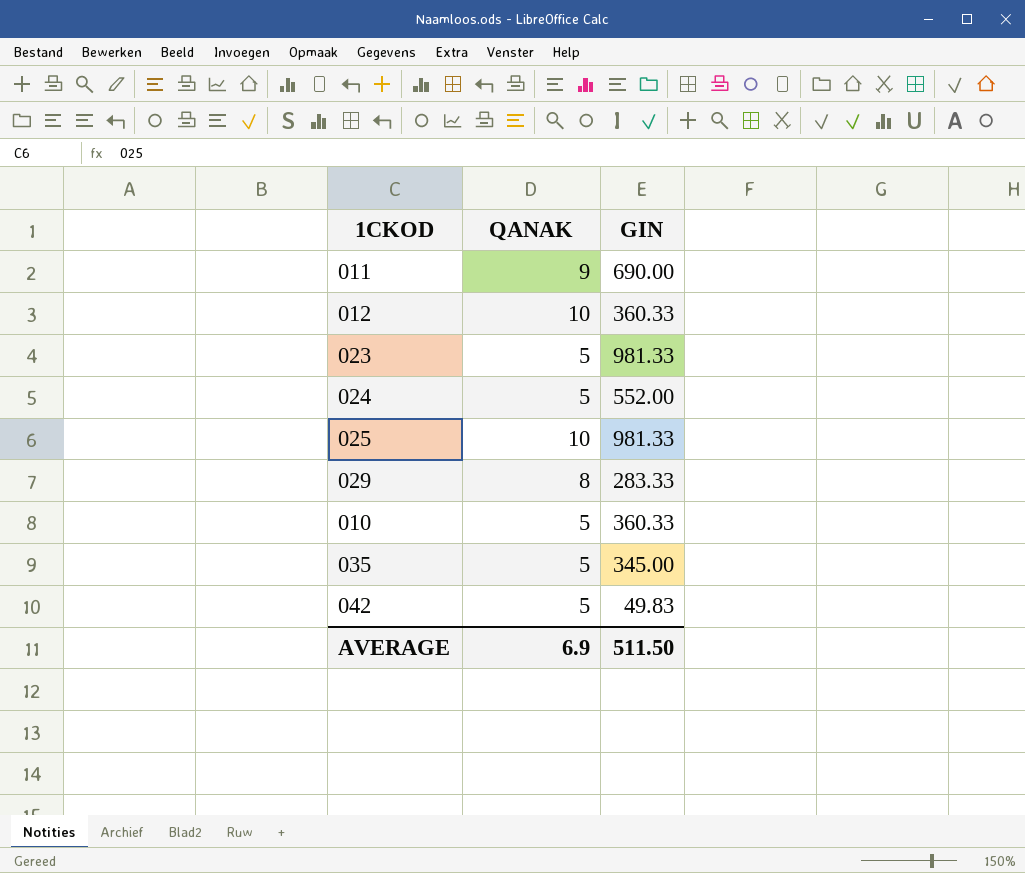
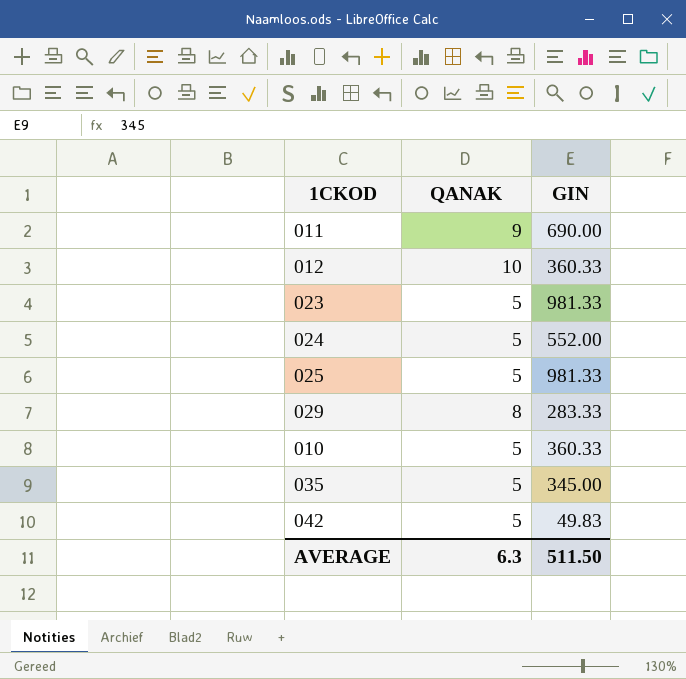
025 | QANAK: 10 -> 5
AVERAGE | QANAK: 6.9 -> 6.3

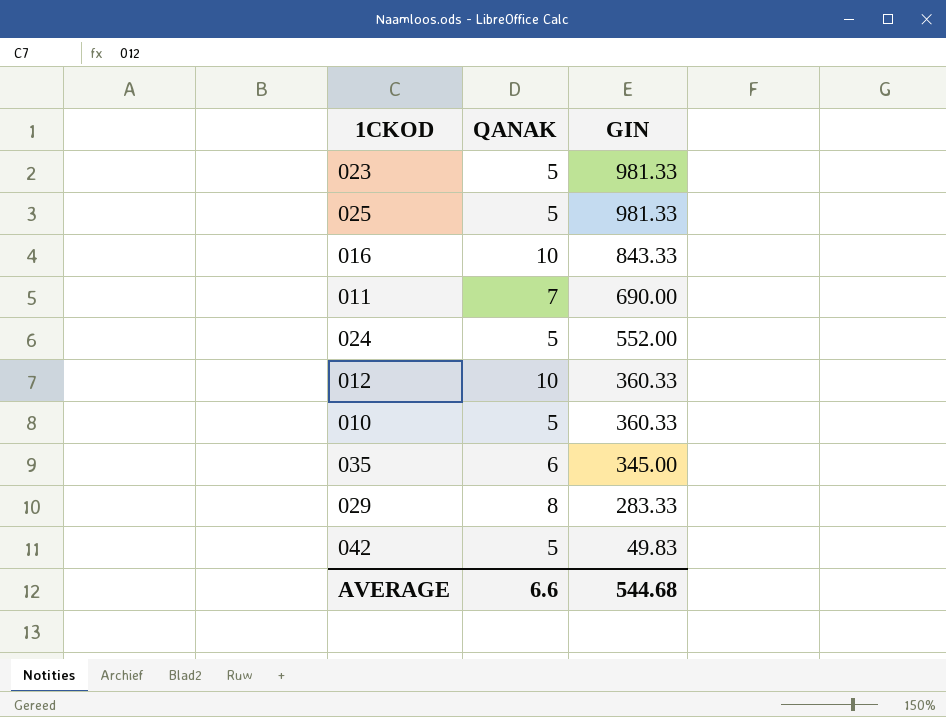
row order: none -> GIN descending
row 016: none -> 10 | 843.33
011 | QANAK: 9 -> 7
035 | QANAK: 5 -> 6
AVERAGE | QANAK: 6.3 -> 6.6
AVERAGE | GIN: 511.50 -> 544.68

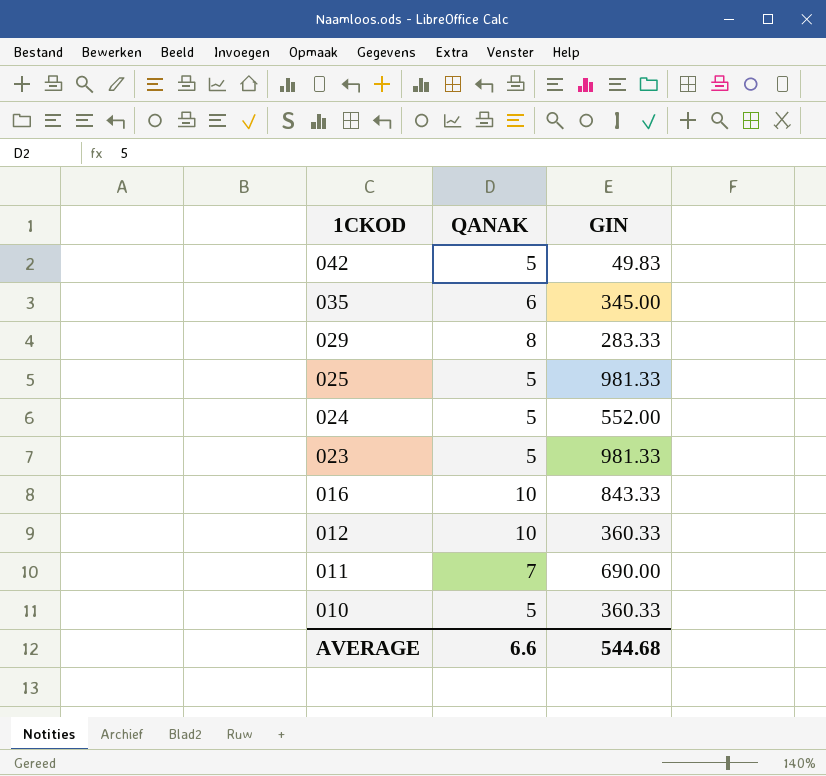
row order: GIN descending -> 1CKOD descending

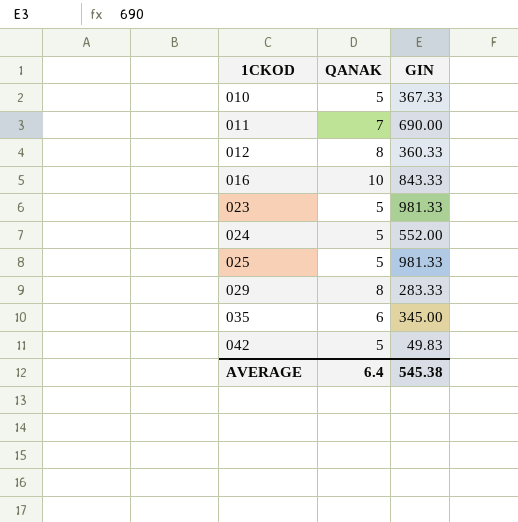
row order: 1CKOD descending -> 1CKOD ascending
010 | GIN: 360.33 -> 367.33
012 | QANAK: 10 -> 8
AVERAGE | QANAK: 6.6 -> 6.4
AVERAGE | GIN: 544.68 -> 545.38

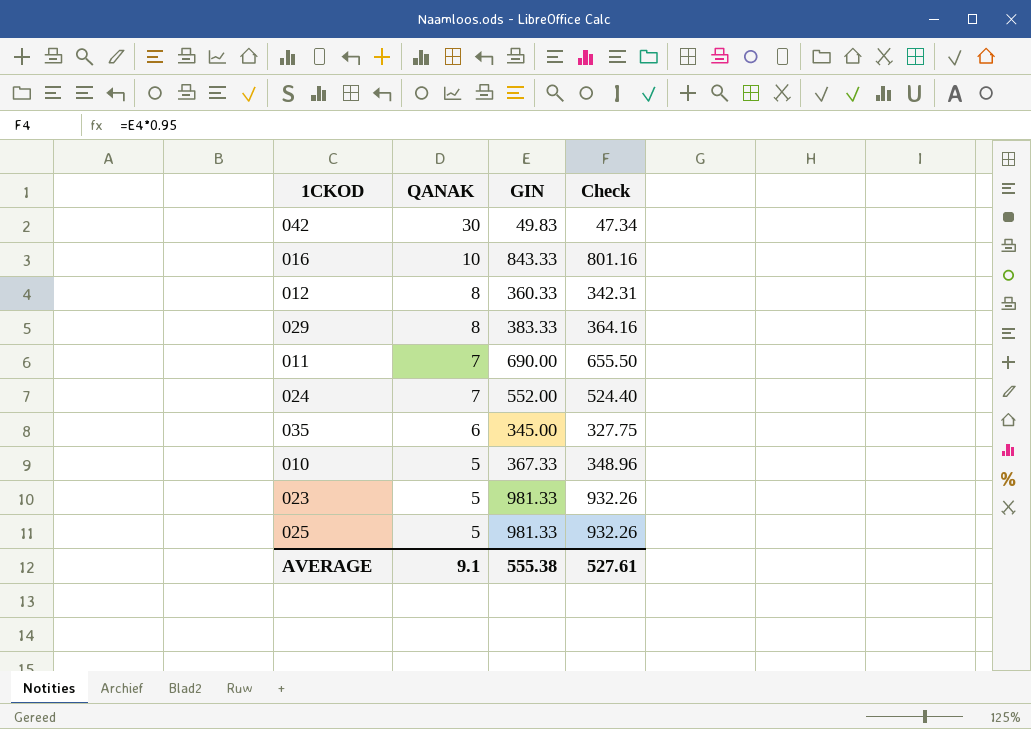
row order: 1CKOD ascending -> QANAK descending
column Check | formula: none -> [GIN] * 0.95
042 | QANAK: 5 -> 30
029 | GIN: 283.33 -> 383.33
024 | QANAK: 5 -> 7
AVERAGE | QANAK: 6.4 -> 9.1
AVERAGE | GIN: 545.38 -> 555.38

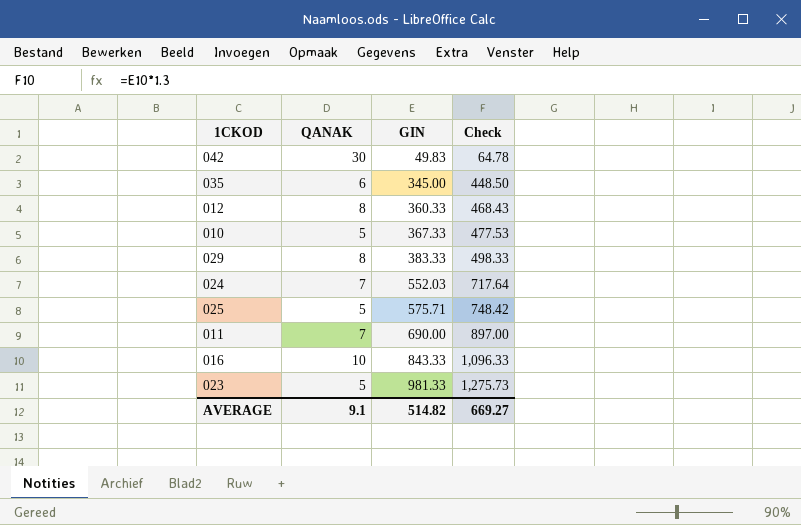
row order: QANAK descending -> GIN ascending
column Check | formula: [GIN] * 0.95 -> [GIN] * 1.3
024 | GIN: 552.00 -> 552.03
025 | GIN: 981.33 -> 575.71
AVERAGE | GIN: 555.38 -> 514.82
AVERAGE | Check: 527.61 -> 669.27

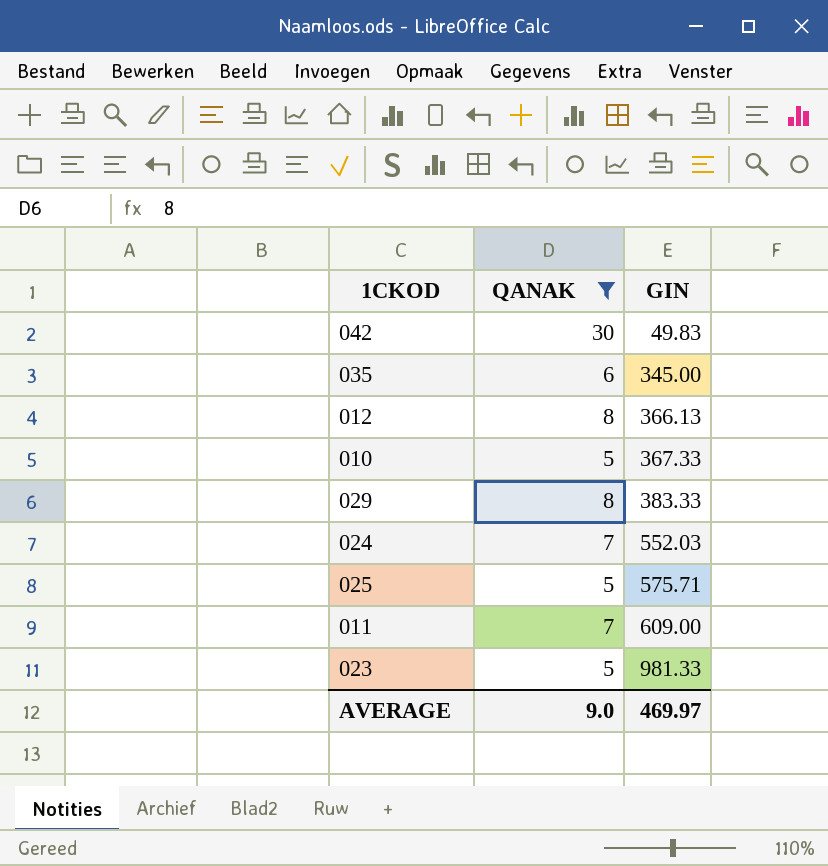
filter: none -> QANAK != 10
column Check | formula: [GIN] * 1.3 -> none
012 | GIN: 360.33 -> 366.13
011 | GIN: 690.00 -> 609.00
AVERAGE | QANAK: 9.1 -> 9.0
AVERAGE | GIN: 514.82 -> 469.97

